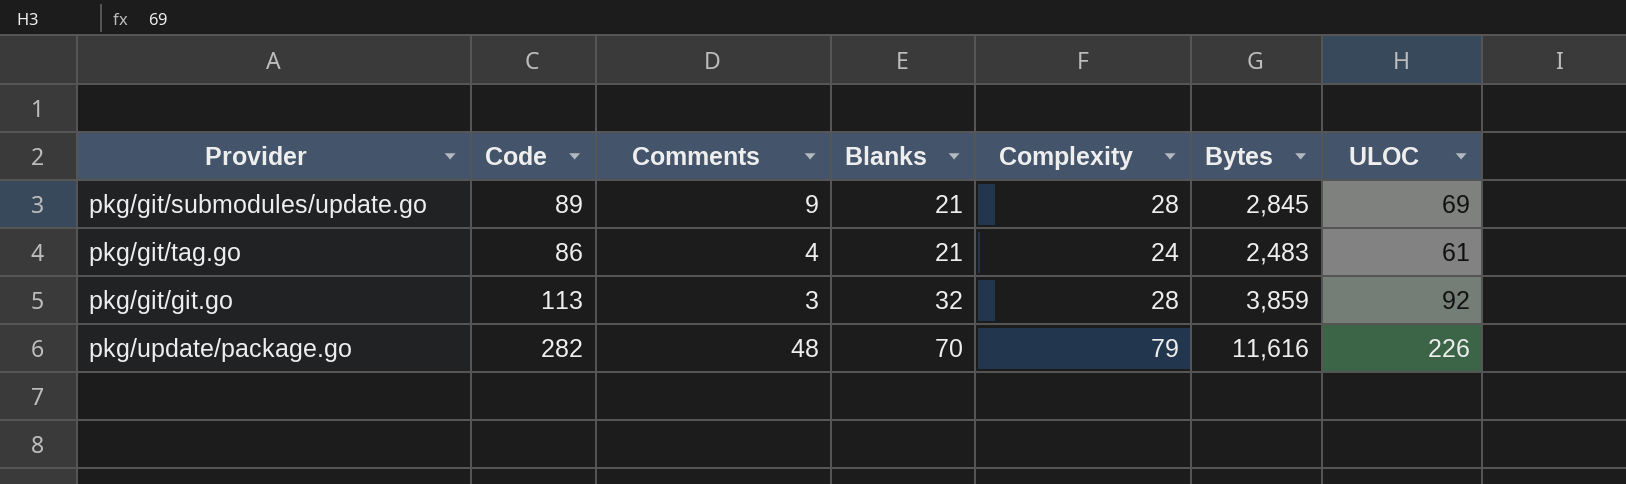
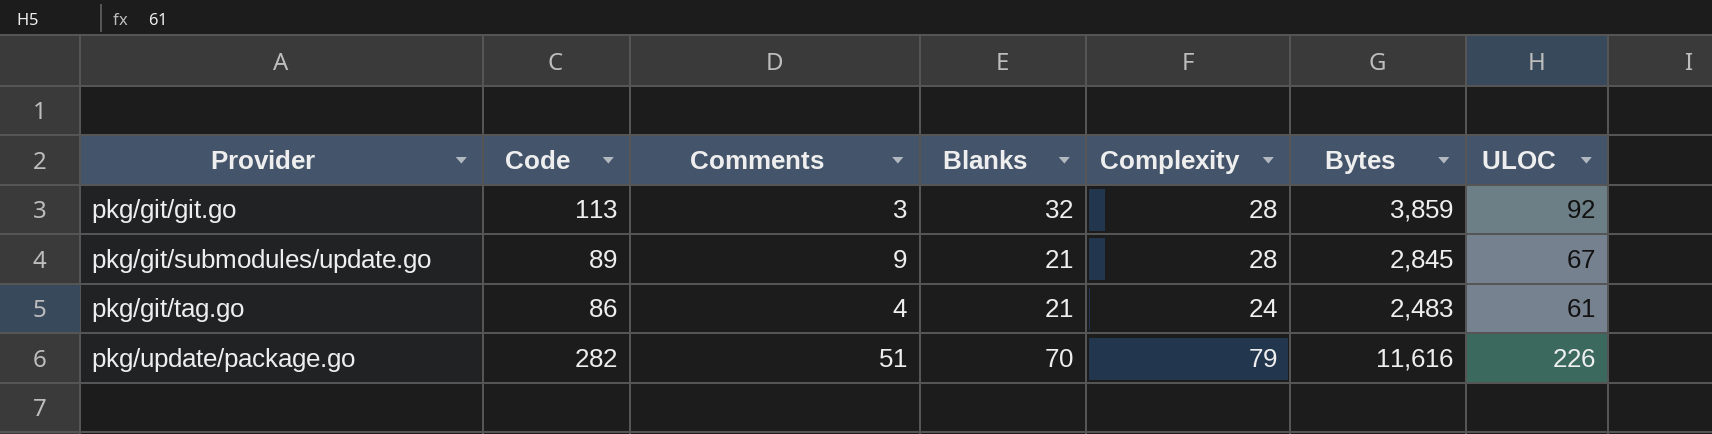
row order: Blanks ascending -> Provider ascending
pkg/git/submodules/update.go | ULOC: 69 -> 67
pkg/update/package.go | Comments: 48 -> 51

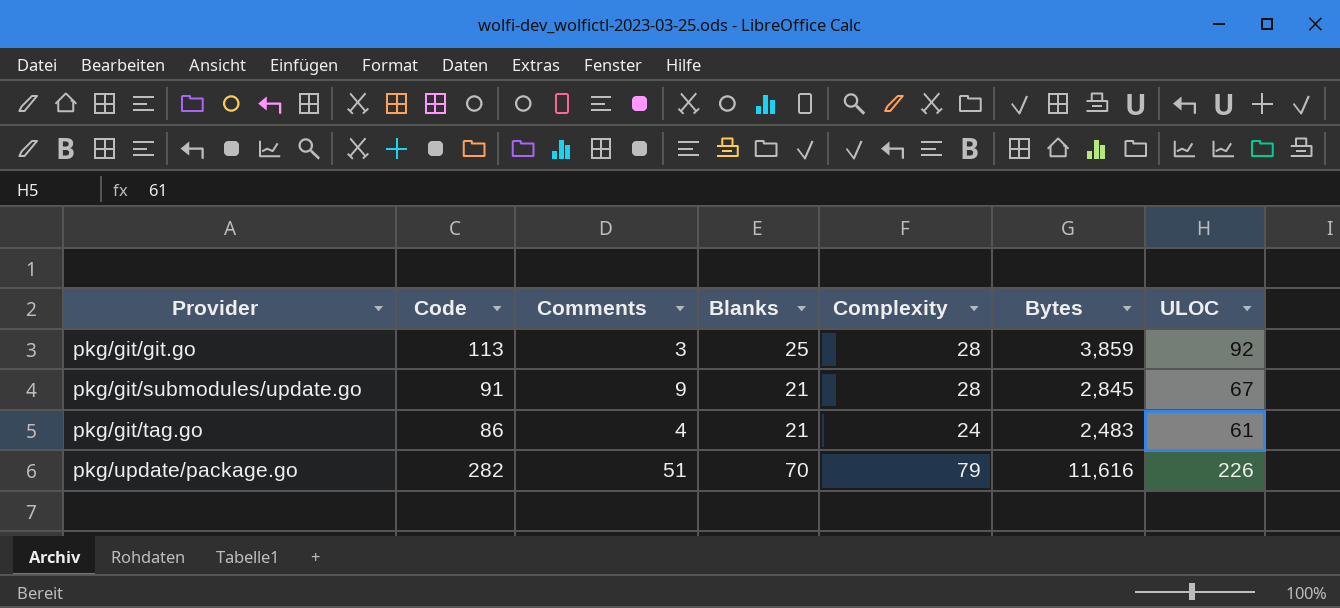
pkg/git/git.go | Blanks: 32 -> 25
pkg/git/submodules/update.go | Code: 89 -> 91

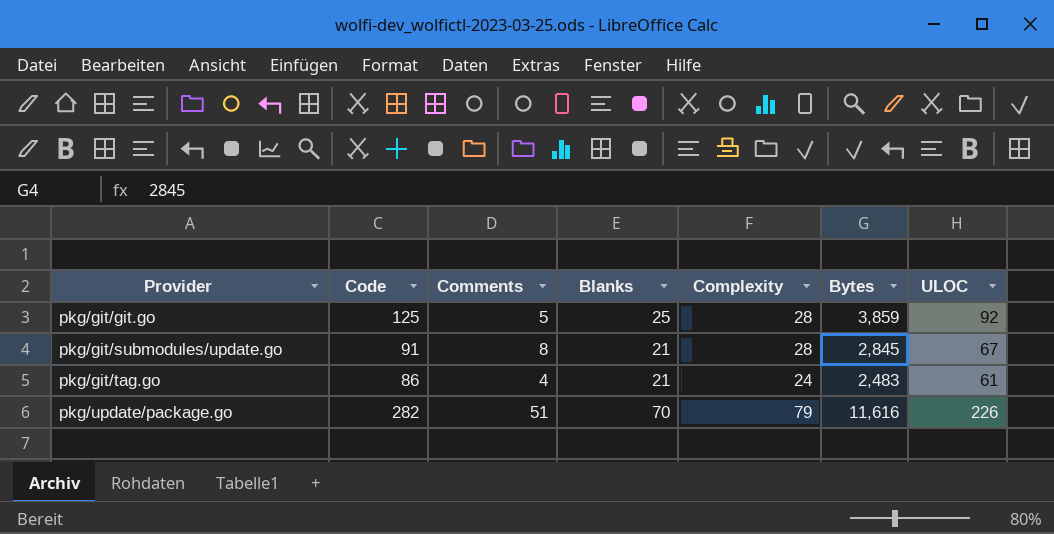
pkg/git/git.go | Code: 113 -> 125
pkg/git/git.go | Comments: 3 -> 5
pkg/git/submodules/update.go | Comments: 9 -> 8

